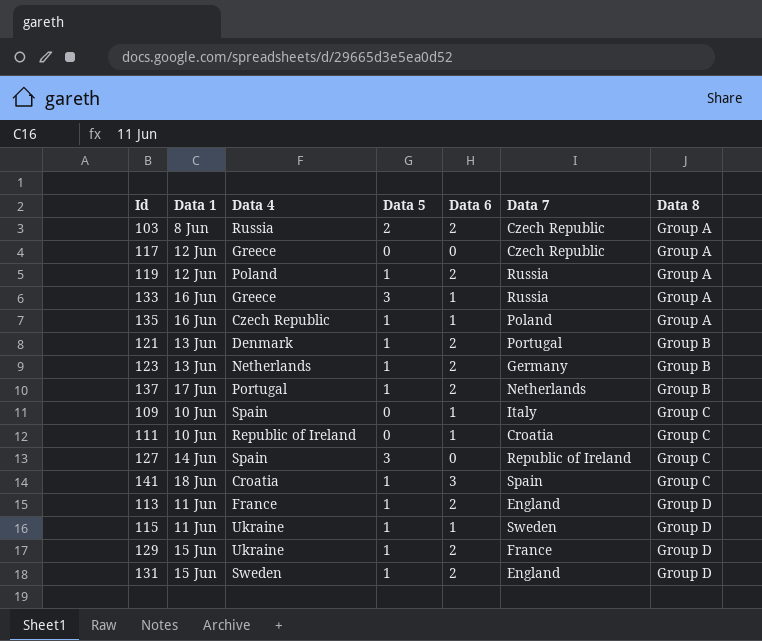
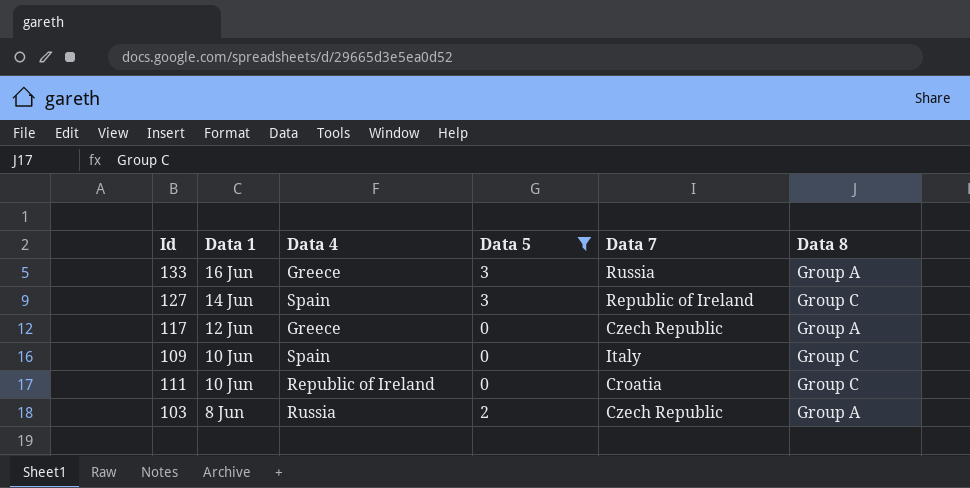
filter: none -> Data 5 != 1
row order: Data 8 ascending -> Data 1 descending
column Data 6 | position: 5 -> none

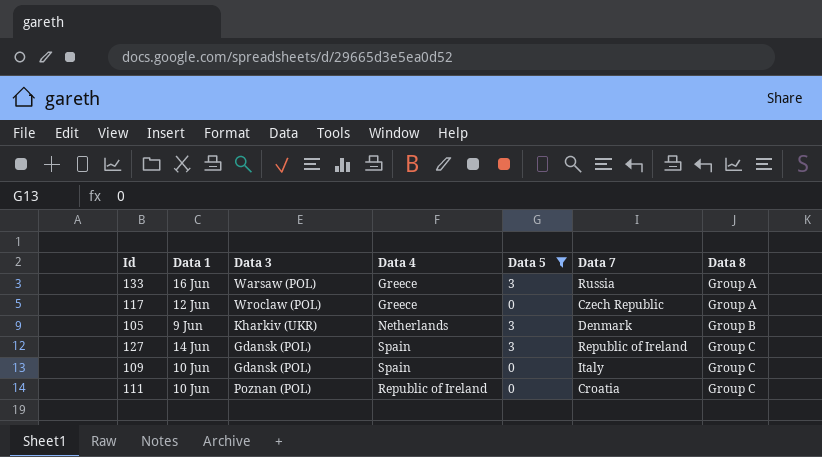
row order: Data 1 descending -> Data 8 ascending
column Data 3 | position: none -> 3
row 103: 8 Jun | Russia | 2 | Czech Republic | Group A -> none
row 105: none -> 9 Jun | Kharkiv (UKR) | Netherlands | 3 | Denmark | Group B

